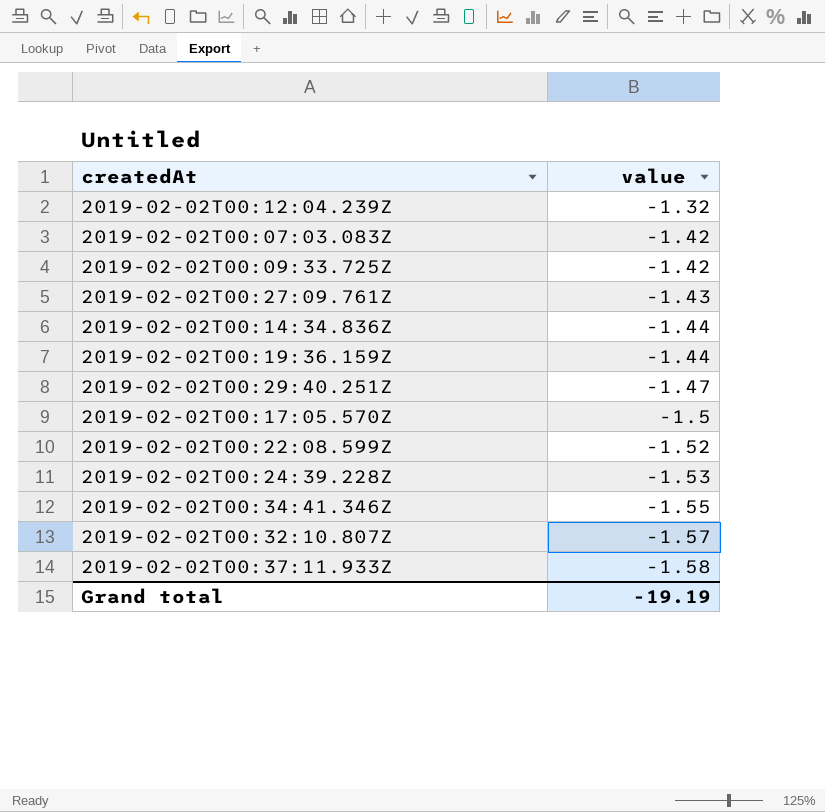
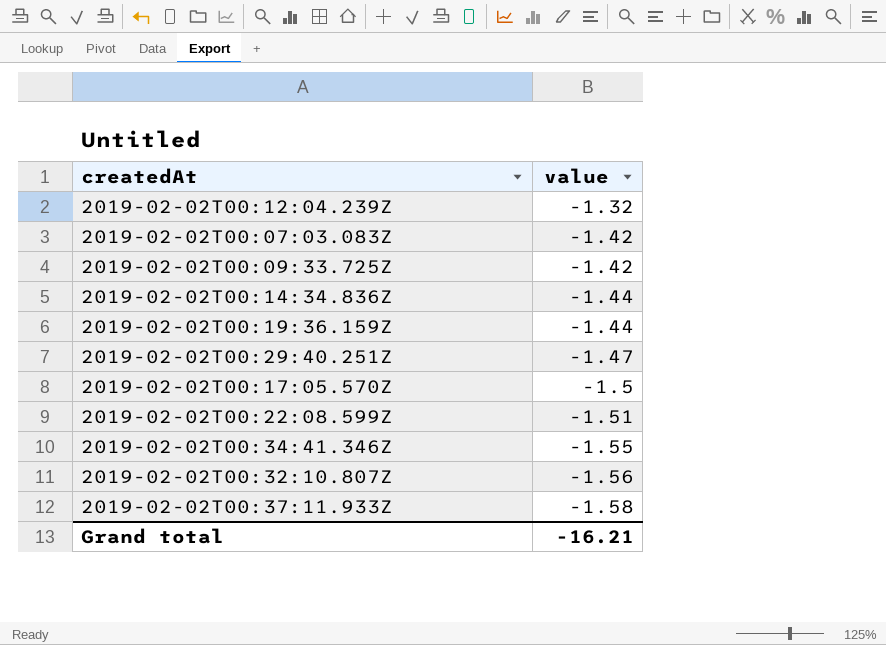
row 2019-02-02T00:27:09.761Z: -1.43 -> none
row 2019-02-02T00:24:39.228Z: -1.53 -> none
2019-02-02T00:22:08.599Z | value: -1.52 -> -1.51
2019-02-02T00:32:10.807Z | value: -1.57 -> -1.56
Grand total | value: -19.19 -> -16.21

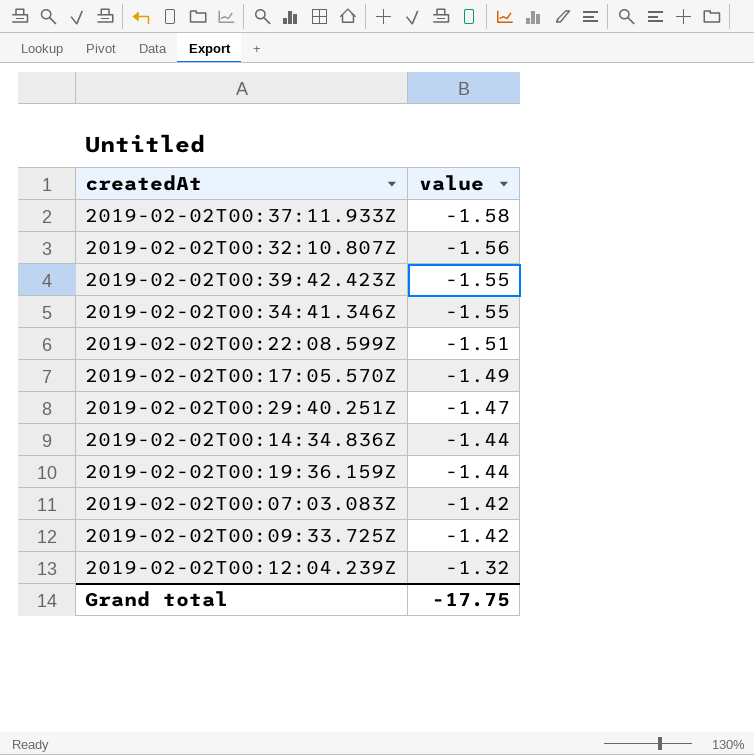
row order: value descending -> value ascending
row 2019-02-02T00:39:42.423Z: none -> -1.55
2019-02-02T00:17:05.570Z | value: -1.5 -> -1.49
Grand total | value: -16.21 -> -17.75

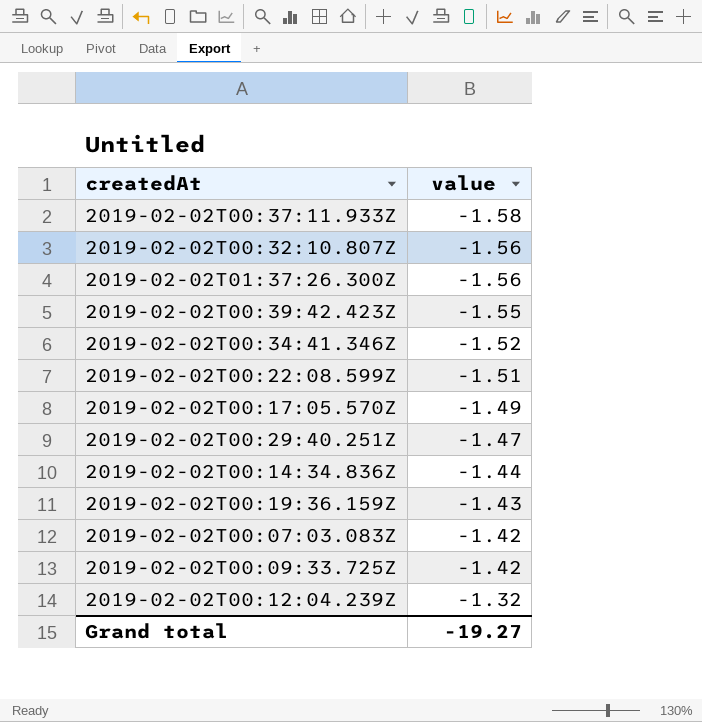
row 2019-02-02T01:37:26.300Z: none -> -1.56
2019-02-02T00:34:41.346Z | value: -1.55 -> -1.52
2019-02-02T00:19:36.159Z | value: -1.44 -> -1.43
Grand total | value: -17.75 -> -19.27

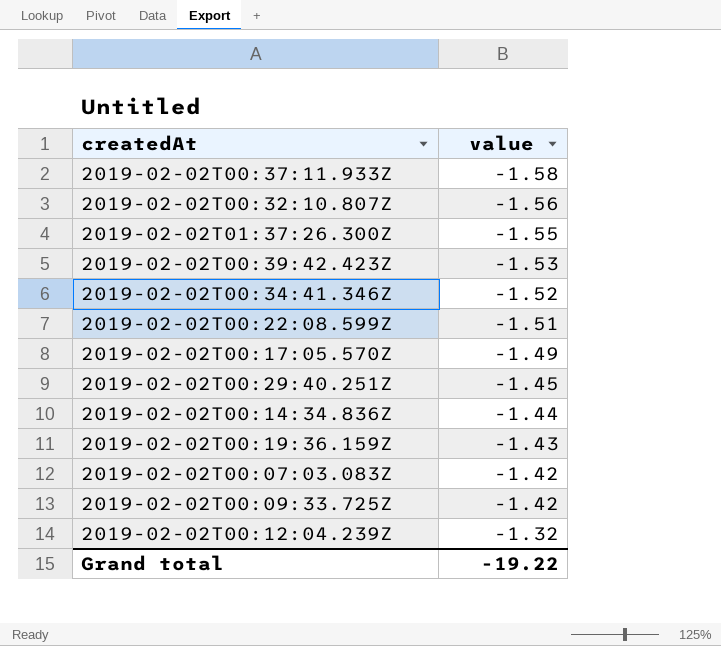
2019-02-02T01:37:26.300Z | value: -1.56 -> -1.55
2019-02-02T00:39:42.423Z | value: -1.55 -> -1.53
2019-02-02T00:29:40.251Z | value: -1.47 -> -1.45
Grand total | value: -19.27 -> -19.22

